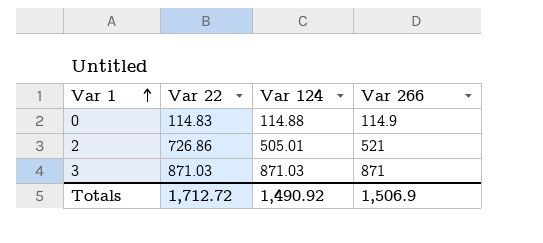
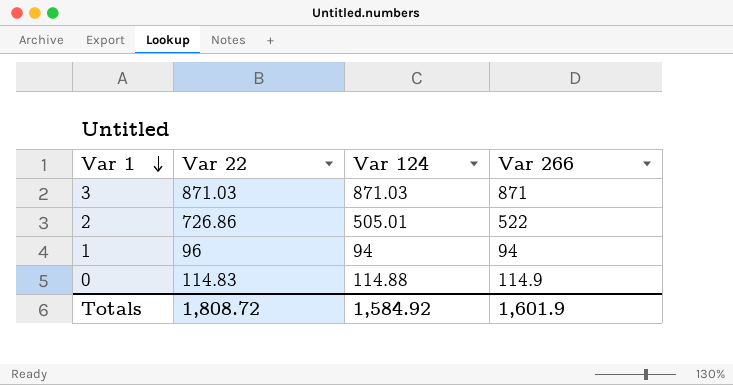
row order: Var 1 ascending -> Var 1 descending
2 | Var 266: 521 -> 522
row 1: none -> 96 | 94 | 94
Totals | Var 22: 1,712.72 -> 1,808.72
Totals | Var 124: 1,490.92 -> 1,584.92
Totals | Var 266: 1,506.9 -> 1,601.9

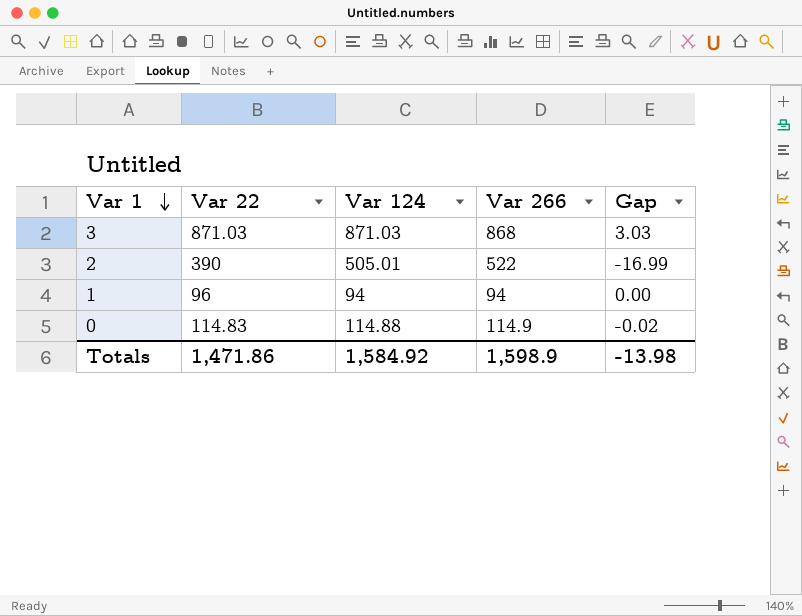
column Gap | formula: none -> [Var 124] - [Var 266]
3 | Var 266: 871 -> 868
2 | Var 22: 726.86 -> 390
Totals | Var 22: 1,808.72 -> 1,471.86
Totals | Var 266: 1,601.9 -> 1,598.9

